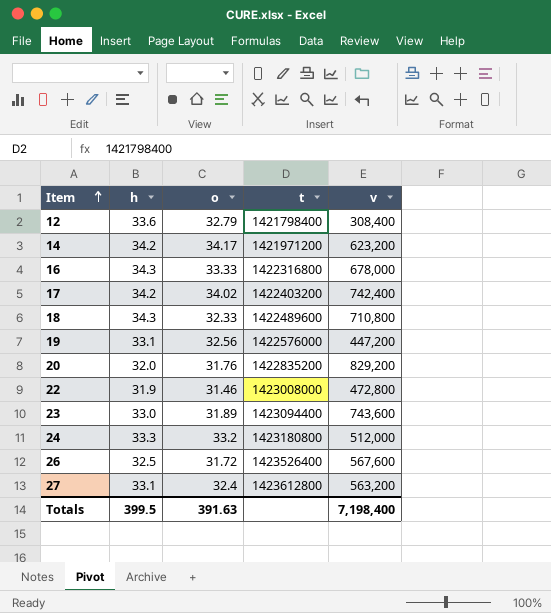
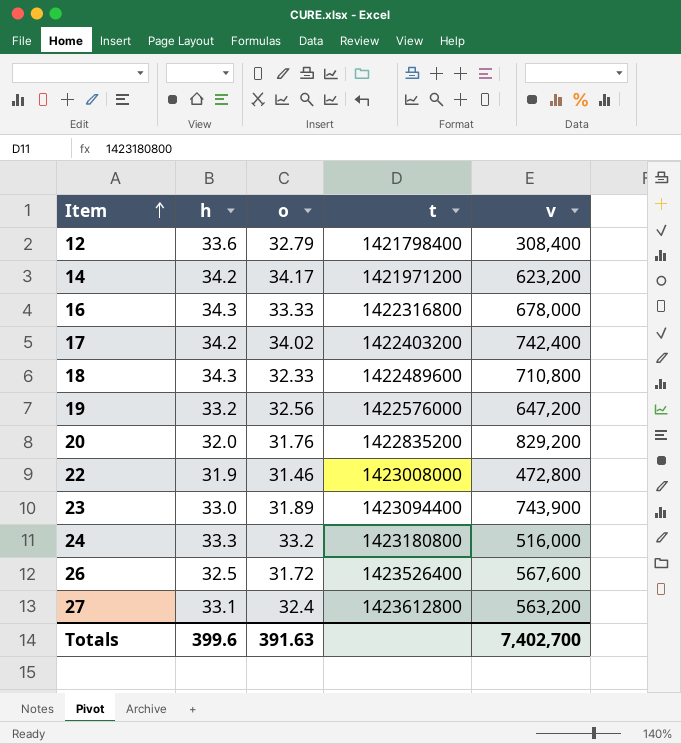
19 | h: 33.1 -> 33.2
19 | v: 447,200 -> 647,200
23 | v: 743,600 -> 743,900
24 | v: 512,000 -> 516,000
Totals | h: 399.5 -> 399.6
Totals | v: 7,198,400 -> 7,402,700

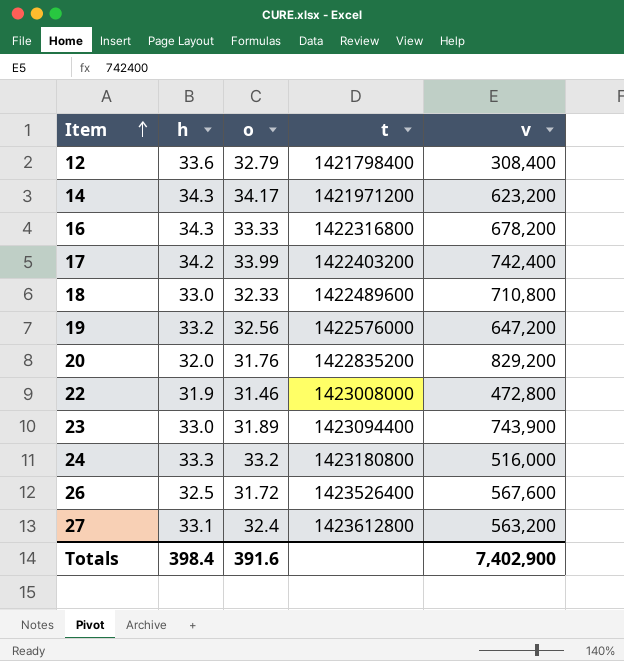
14 | h: 34.2 -> 34.3
16 | v: 678,000 -> 678,200
17 | o: 34.02 -> 33.99
18 | h: 34.3 -> 33.0
Totals | h: 399.6 -> 398.4
Totals | o: 391.63 -> 391.6
Totals | v: 7,402,700 -> 7,402,900

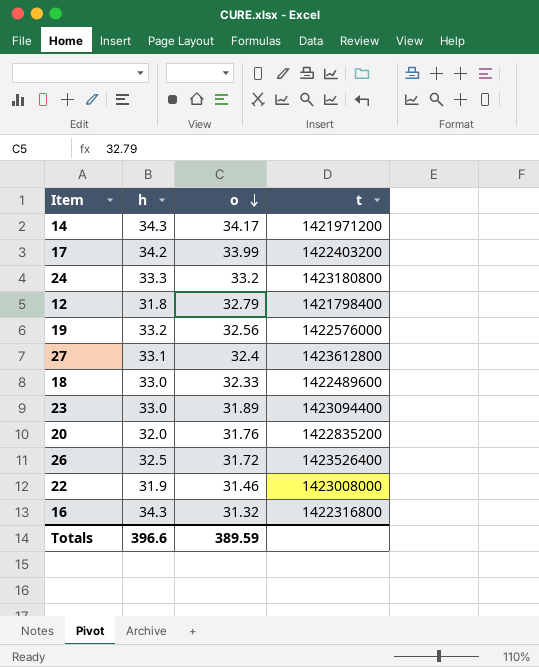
row order: Item ascending -> o descending
column v | position: 5 -> none
12 | h: 33.6 -> 31.8
16 | o: 33.33 -> 31.32
Totals | h: 398.4 -> 396.6
Totals | o: 391.6 -> 389.59

